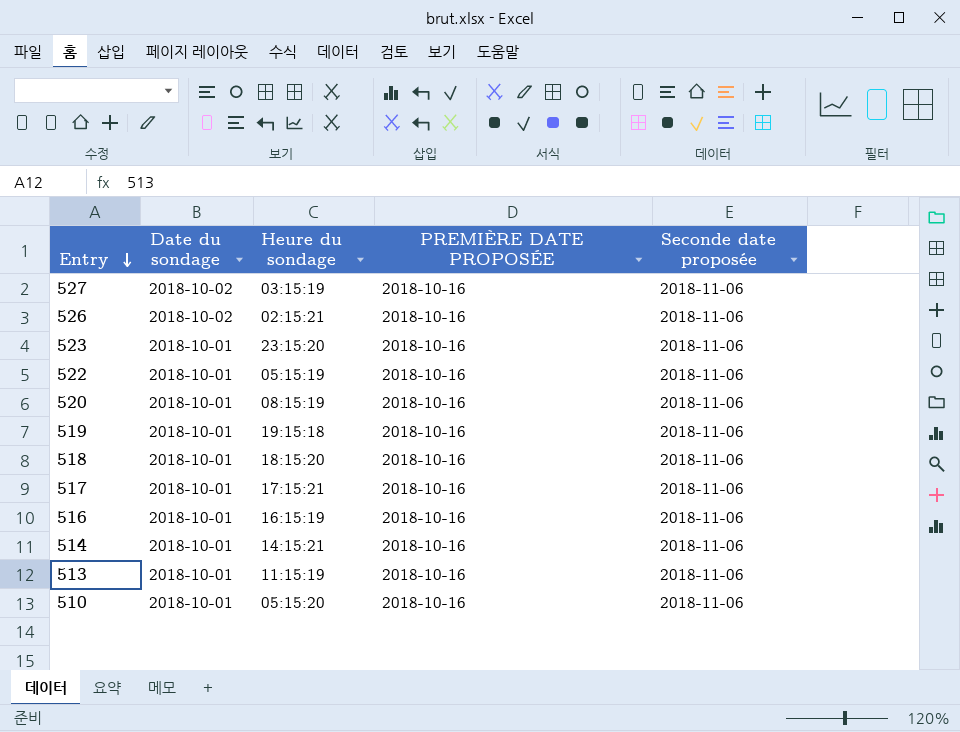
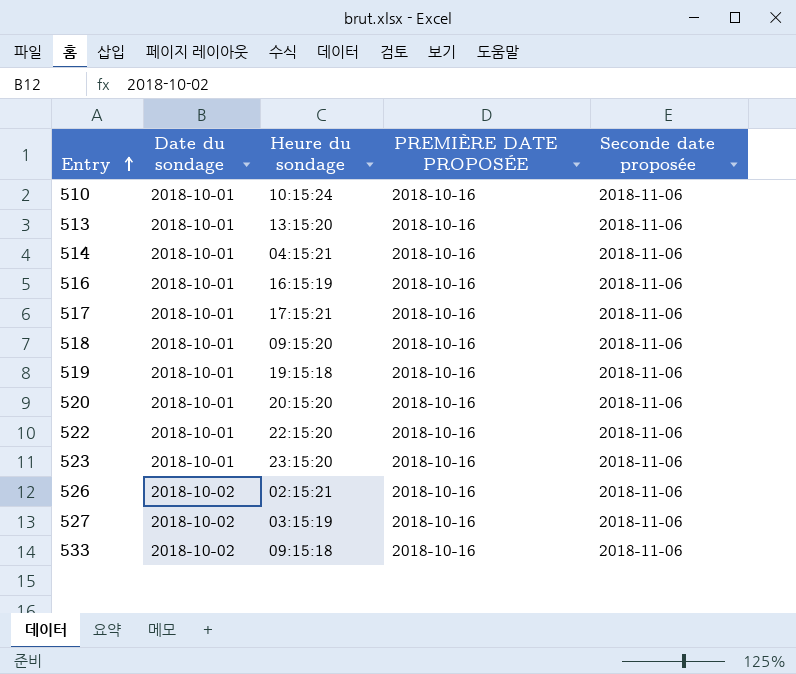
row order: Entry descending -> Entry ascending
510 | Heure du sondage: 05:15:20 -> 10:15:24
513 | Heure du sondage: 11:15:19 -> 13:15:20
514 | Heure du sondage: 14:15:21 -> 04:15:21
518 | Heure du sondage: 18:15:20 -> 09:15:20
520 | Heure du sondage: 08:15:19 -> 20:15:20
522 | Heure du sondage: 05:15:19 -> 22:15:20
row 533: none -> 2018-10-02 | 09:15:18 | 2018-10-16 | 2018-11-06

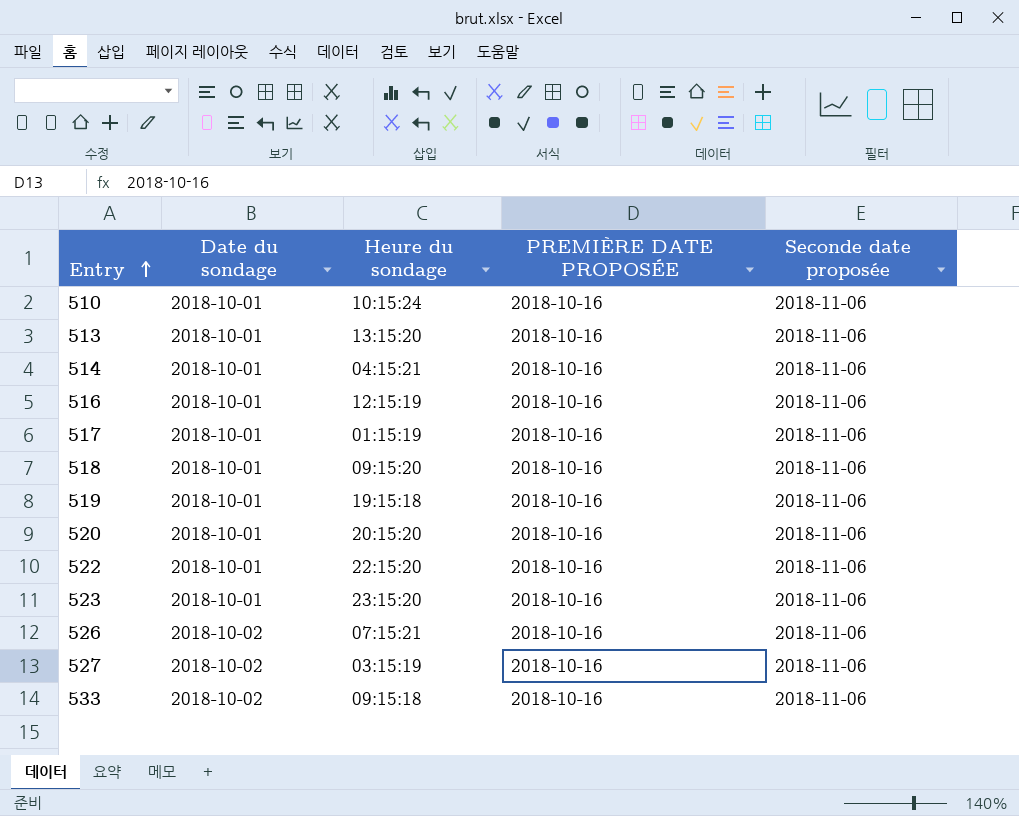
516 | Heure du sondage: 16:15:19 -> 12:15:19
517 | Heure du sondage: 17:15:21 -> 01:15:19
526 | Heure du sondage: 02:15:21 -> 07:15:21

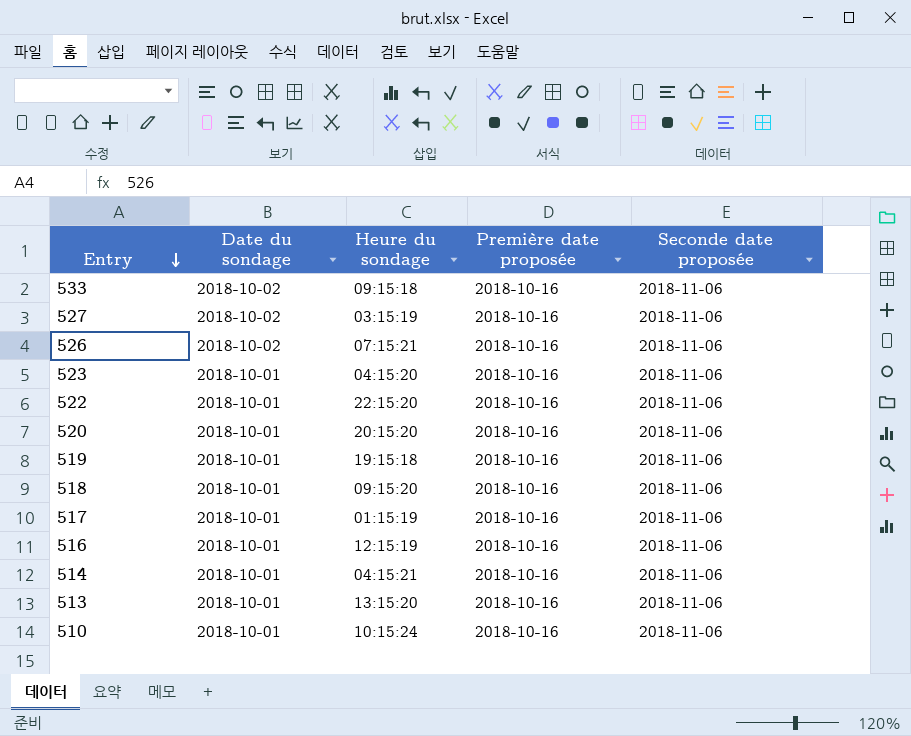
row order: Entry ascending -> Entry descending
column name: PREMIÈRE DATE PROPOSÉE -> Première date proposée
523 | Heure du sondage: 23:15:20 -> 04:15:20

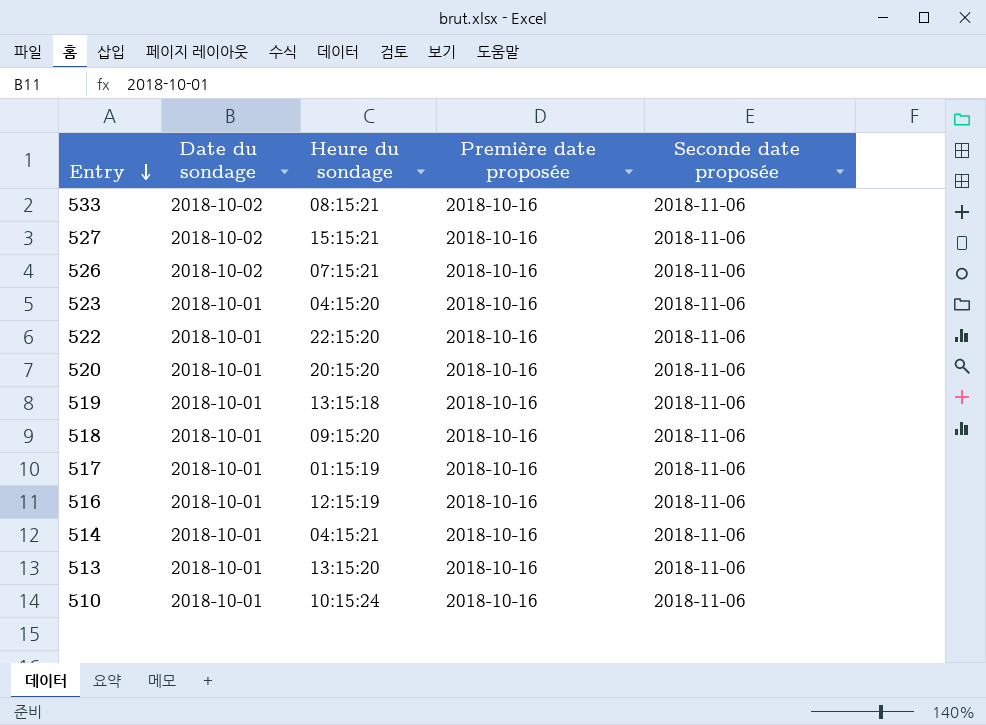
533 | Heure du sondage: 09:15:18 -> 08:15:21
527 | Heure du sondage: 03:15:19 -> 15:15:21
519 | Heure du sondage: 19:15:18 -> 13:15:18

